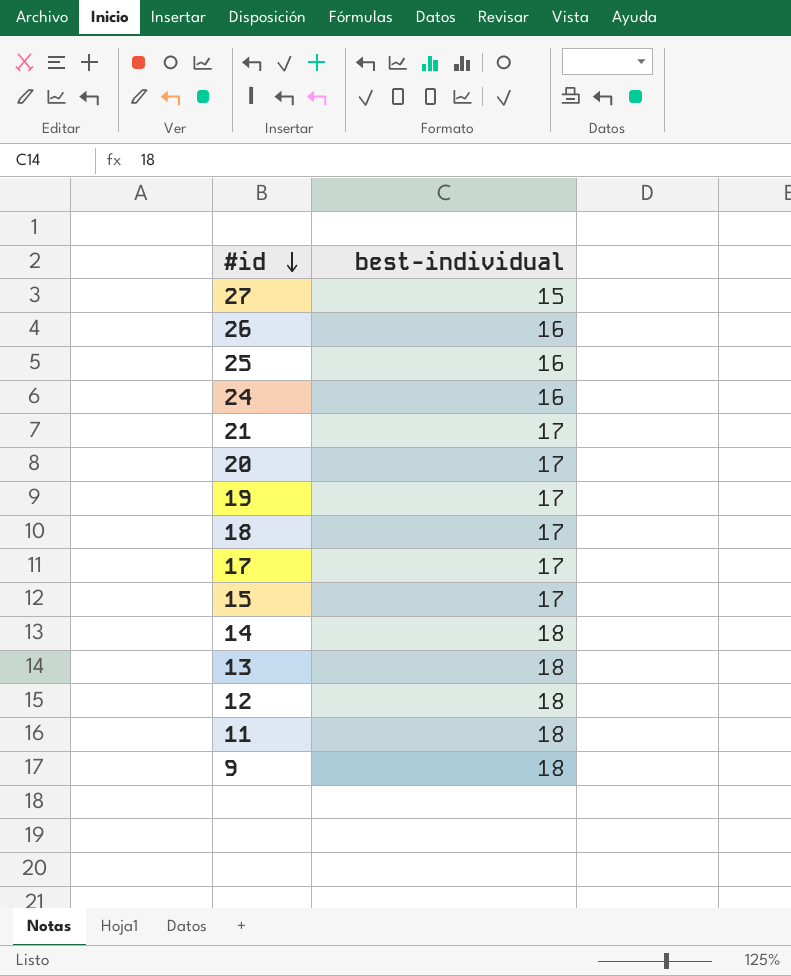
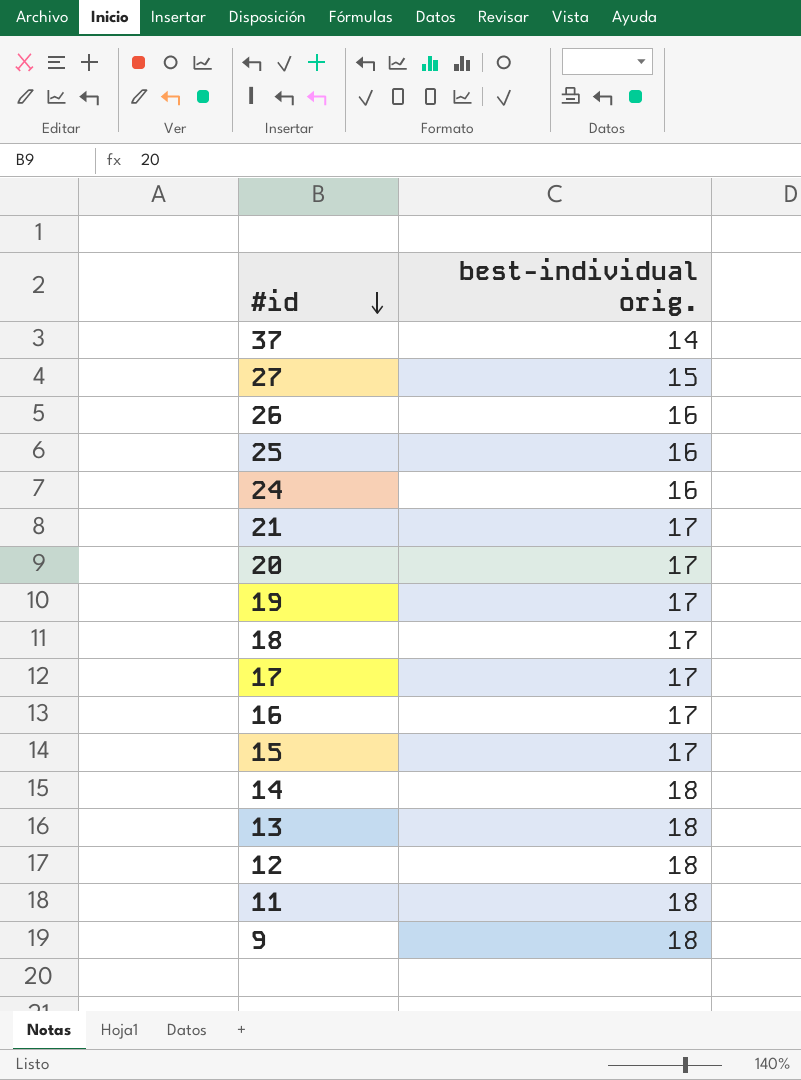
column name: best-individual -> best-individual orig.
row 37: none -> 14
row 16: none -> 17

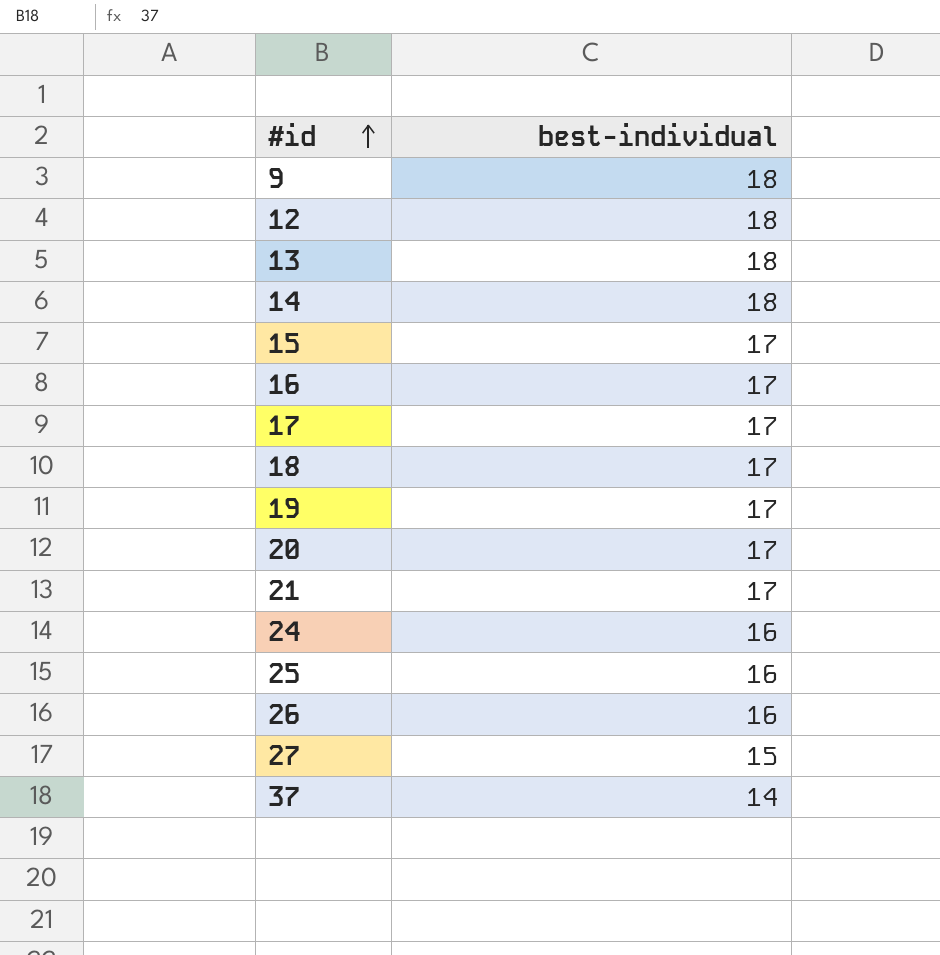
row order: #id descending -> #id ascending
column name: best-individual orig. -> best-individual
row 11: 18 -> none

